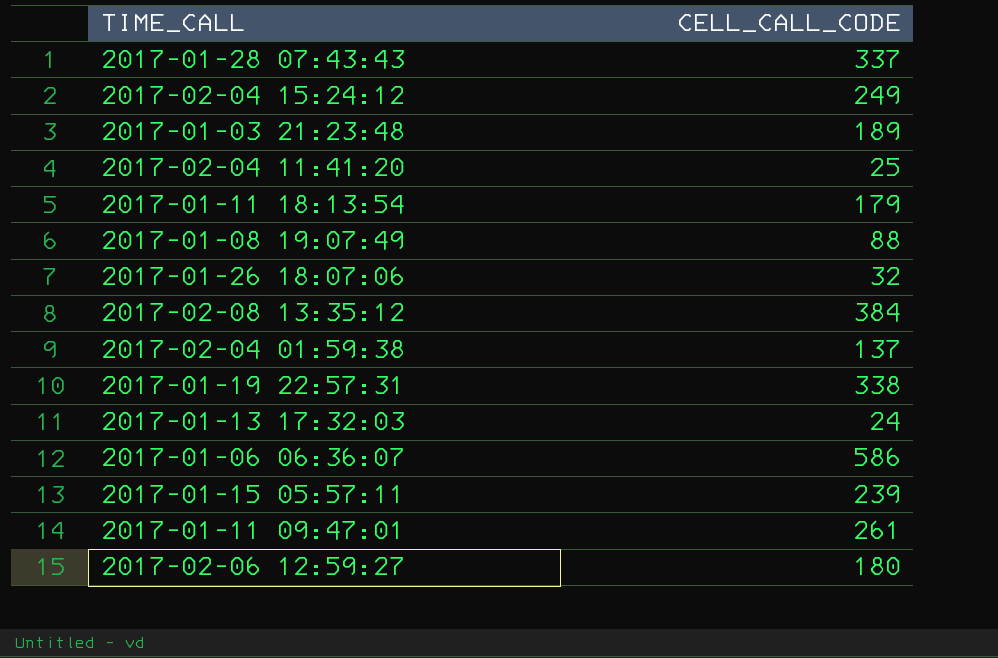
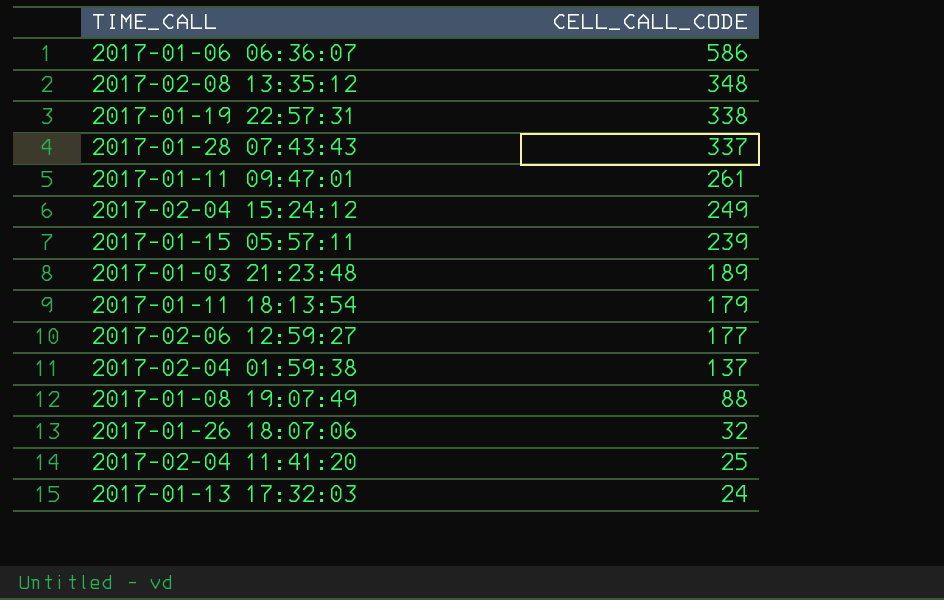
row order: none -> CELL_CALL_CODE descending
2017-02-08 13:35:12 | CELL_CALL_CODE: 384 -> 348
2017-02-06 12:59:27 | CELL_CALL_CODE: 180 -> 177

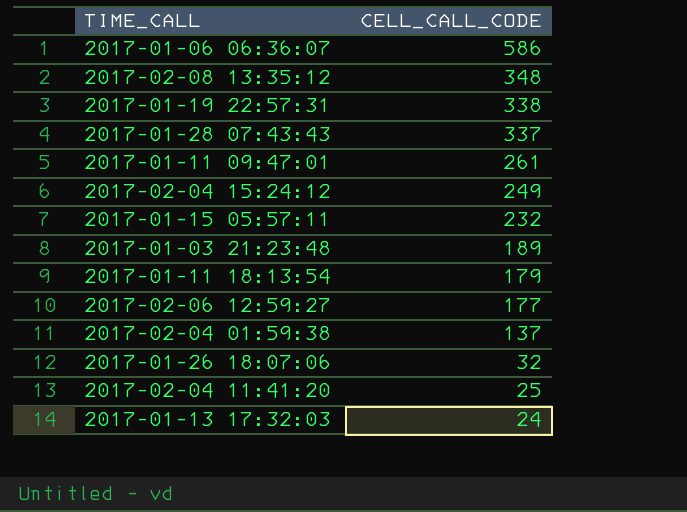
row 2017-01-08 19:07:49: 88 -> none
2017-01-15 05:57:11 | CELL_CALL_CODE: 239 -> 232

